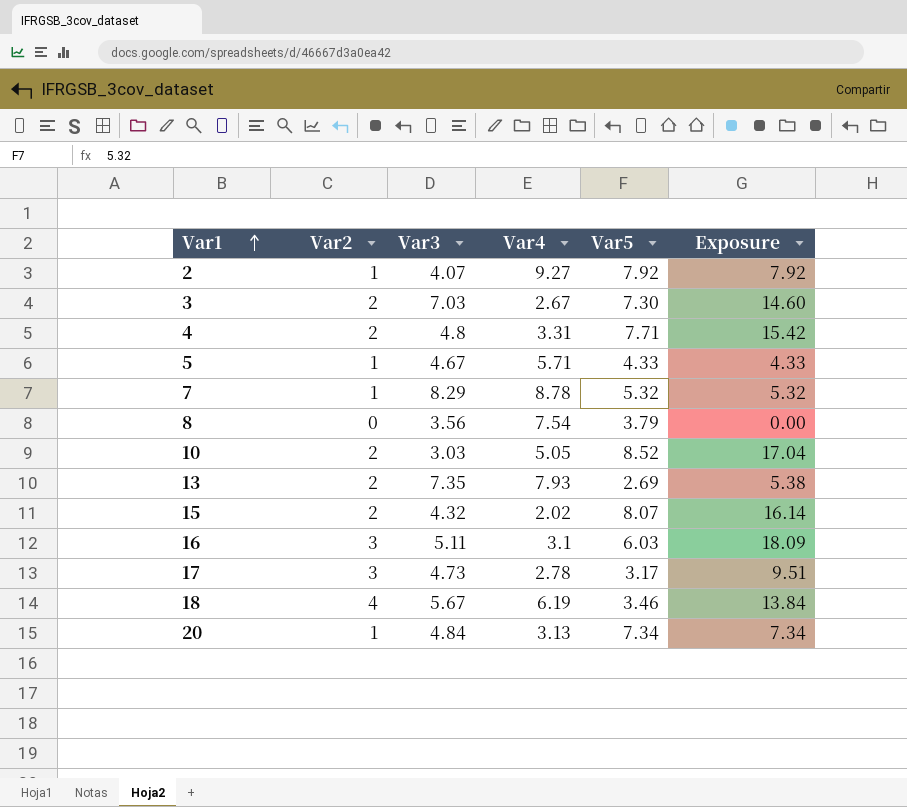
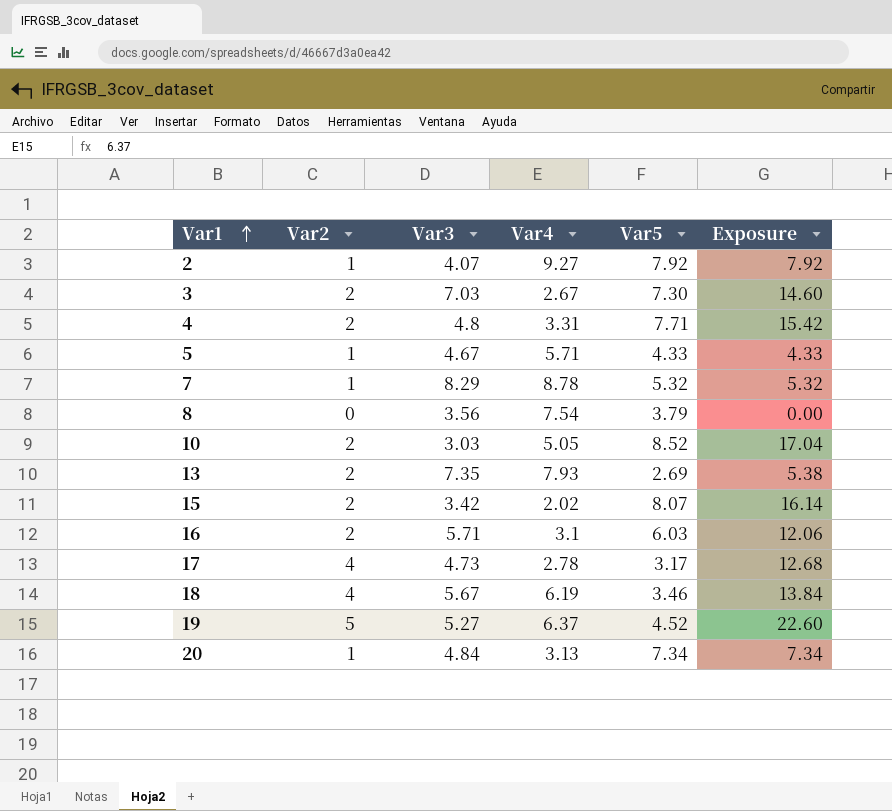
15 | Var3: 4.32 -> 3.42
16 | Var2: 3 -> 2
16 | Var3: 5.11 -> 5.71
16 | Exposure: 18.09 -> 12.06
17 | Var2: 3 -> 4
17 | Exposure: 9.51 -> 12.68
row 19: none -> 5 | 5.27 | 6.37 | 4.52 | 22.60

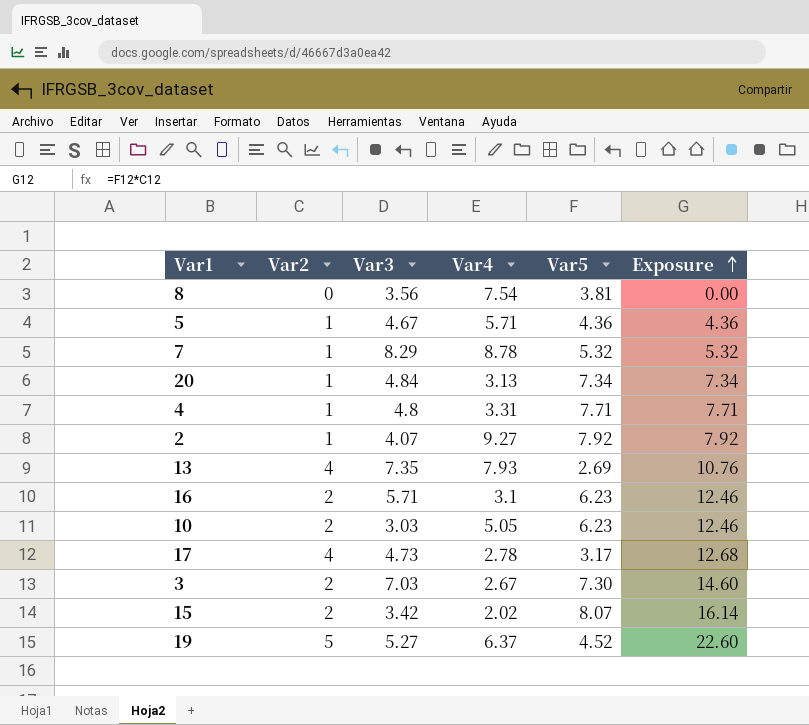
row order: Var1 ascending -> Exposure ascending
row 18: 4 | 5.67 | 6.19 | 3.46 | 13.84 -> none
8 | Var5: 3.79 -> 3.81
5 | Var5: 4.33 -> 4.36
5 | Exposure: 4.33 -> 4.36
4 | Var2: 2 -> 1
4 | Exposure: 15.42 -> 7.71
13 | Var2: 2 -> 4
13 | Exposure: 5.38 -> 10.76
16 | Var5: 6.03 -> 6.23
16 | Exposure: 12.06 -> 12.46
10 | Var5: 8.52 -> 6.23
10 | Exposure: 17.04 -> 12.46

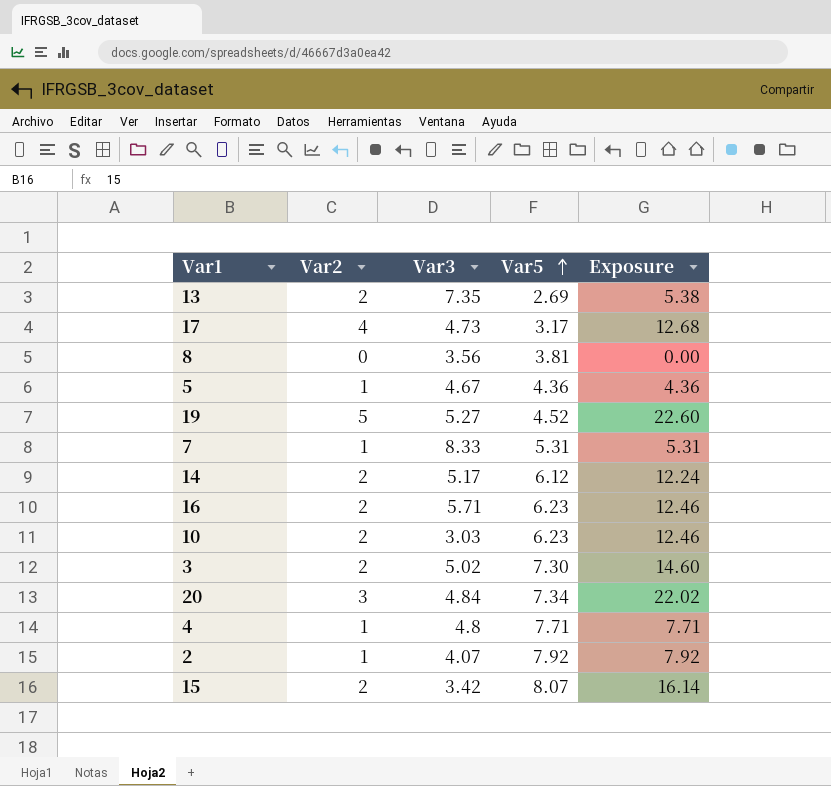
row order: Exposure ascending -> Var5 ascending
column Var4 | position: 4 -> none
13 | Var2: 4 -> 2
13 | Exposure: 10.76 -> 5.38
7 | Var3: 8.29 -> 8.33
7 | Var5: 5.32 -> 5.31
7 | Exposure: 5.32 -> 5.31
row 14: none -> 2 | 5.17 | 6.12 | 12.24
3 | Var3: 7.03 -> 5.02
20 | Var2: 1 -> 3
20 | Exposure: 7.34 -> 22.02

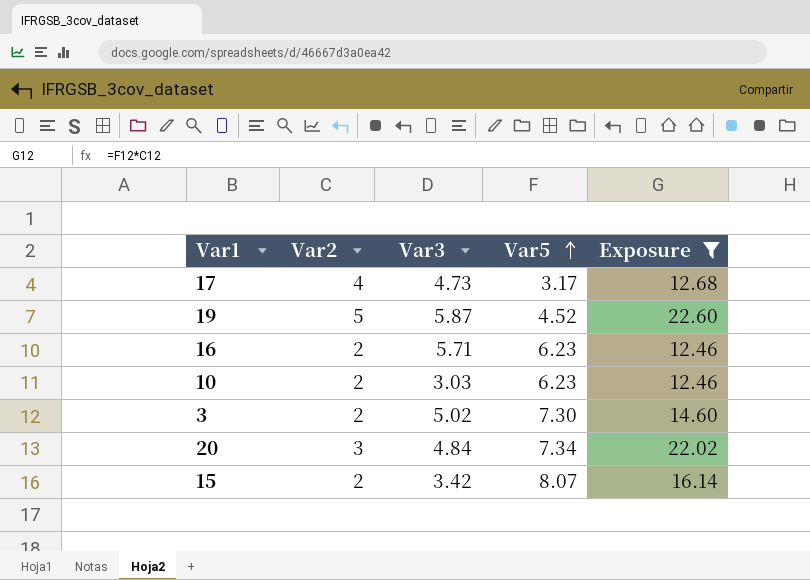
filter: none -> Exposure >= 12.46
19 | Var3: 5.27 -> 5.87

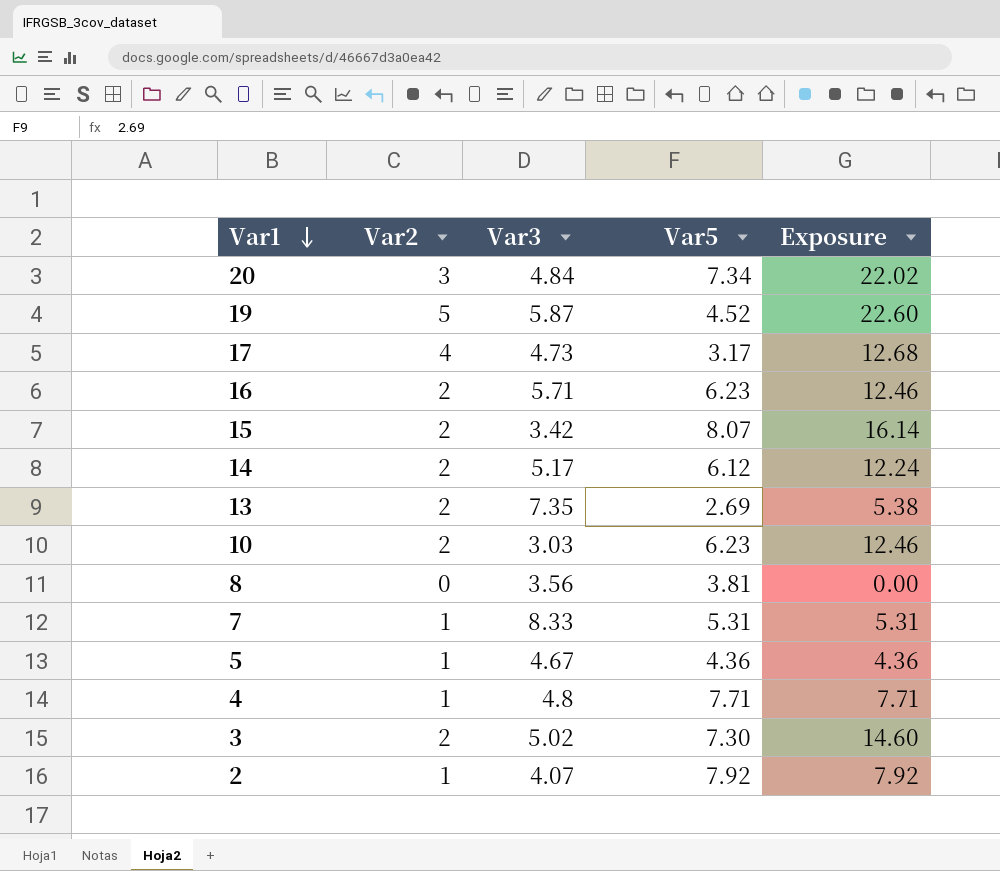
filter: Exposure >= 12.46 -> none
row order: Var5 ascending -> Var1 descending

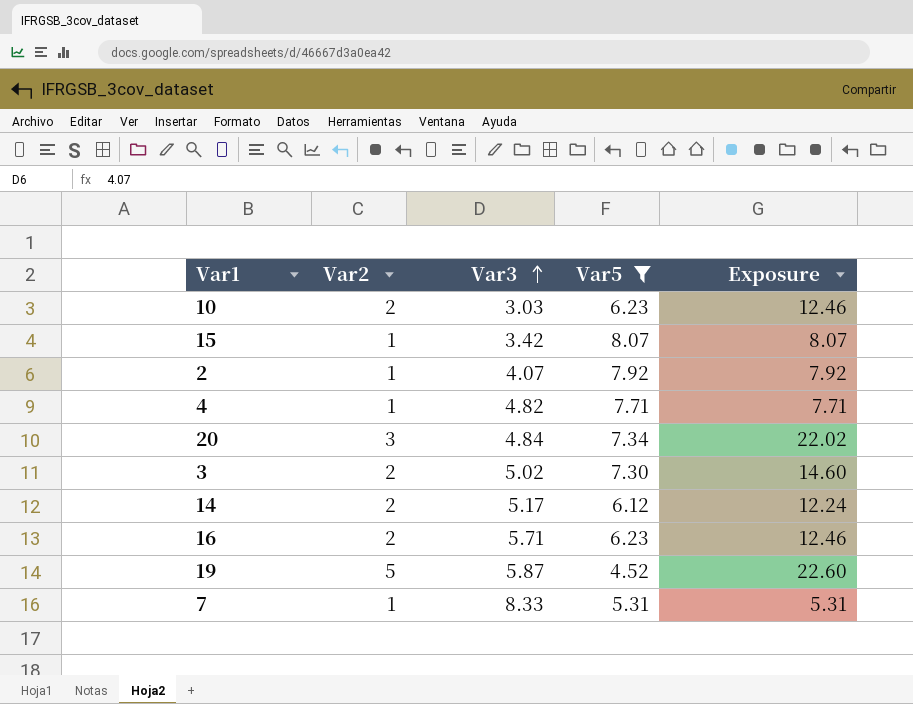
filter: none -> Var5 >= 4.52
row order: Var1 descending -> Var3 ascending
15 | Var2: 2 -> 1
15 | Exposure: 16.14 -> 8.07
4 | Var3: 4.8 -> 4.82

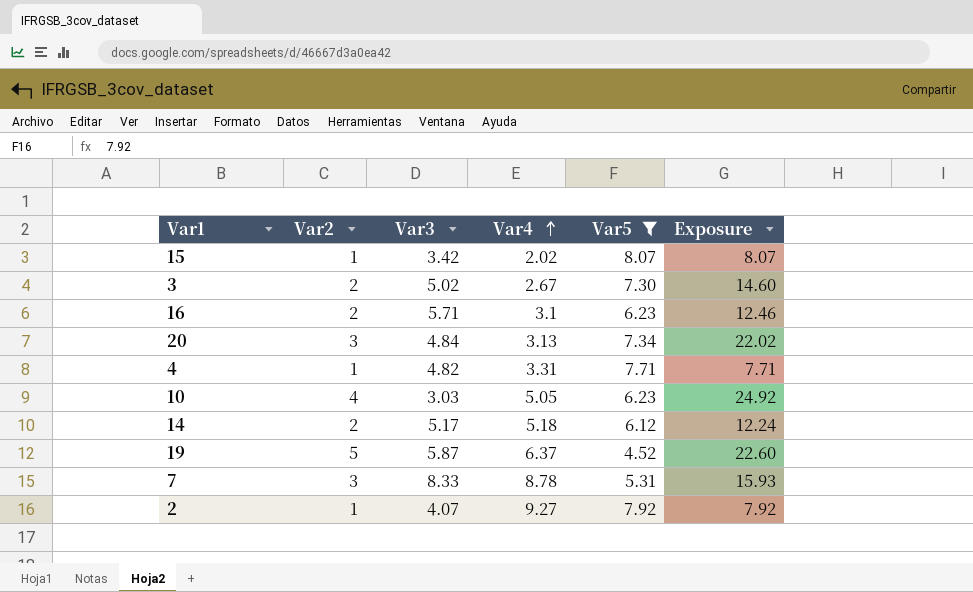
row order: Var3 ascending -> Var4 ascending
column Var4 | position: none -> 4
10 | Var2: 2 -> 4
10 | Exposure: 12.46 -> 24.92
7 | Var2: 1 -> 3
7 | Exposure: 5.31 -> 15.93

